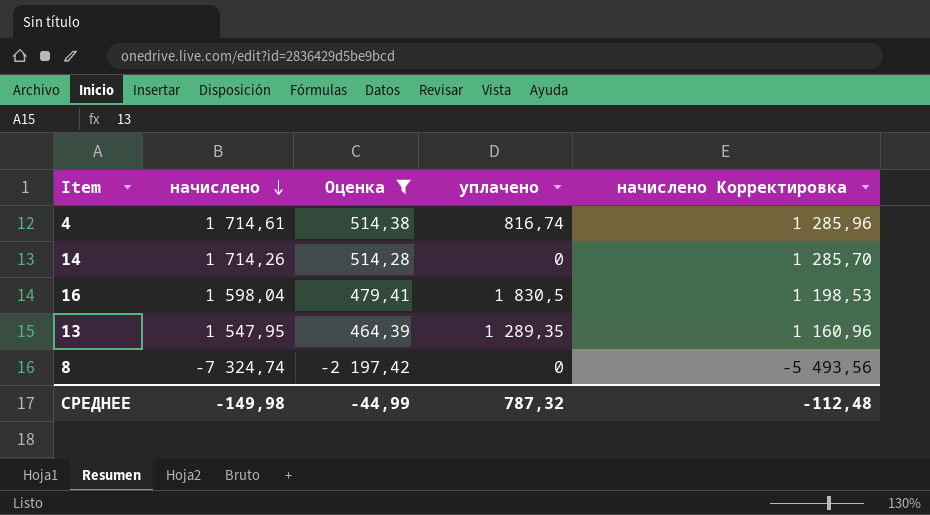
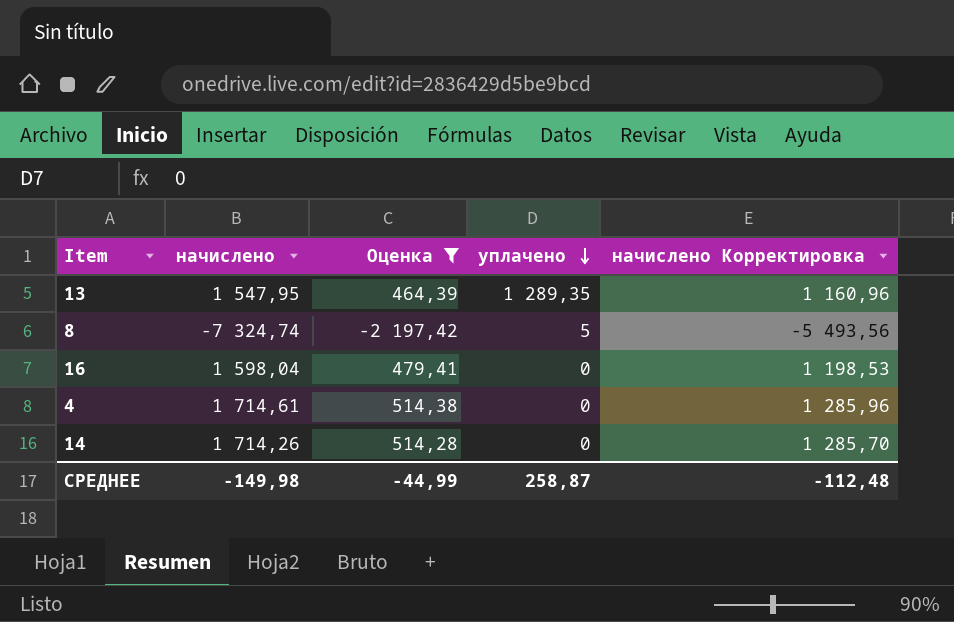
row order: начислено descending -> уплачено descending
8 | уплачено: 0 -> 5
16 | уплачено: 1 830,5 -> 0
4 | уплачено: 816,74 -> 0
СРЕДНЕЕ | уплачено: 787,32 -> 258,87

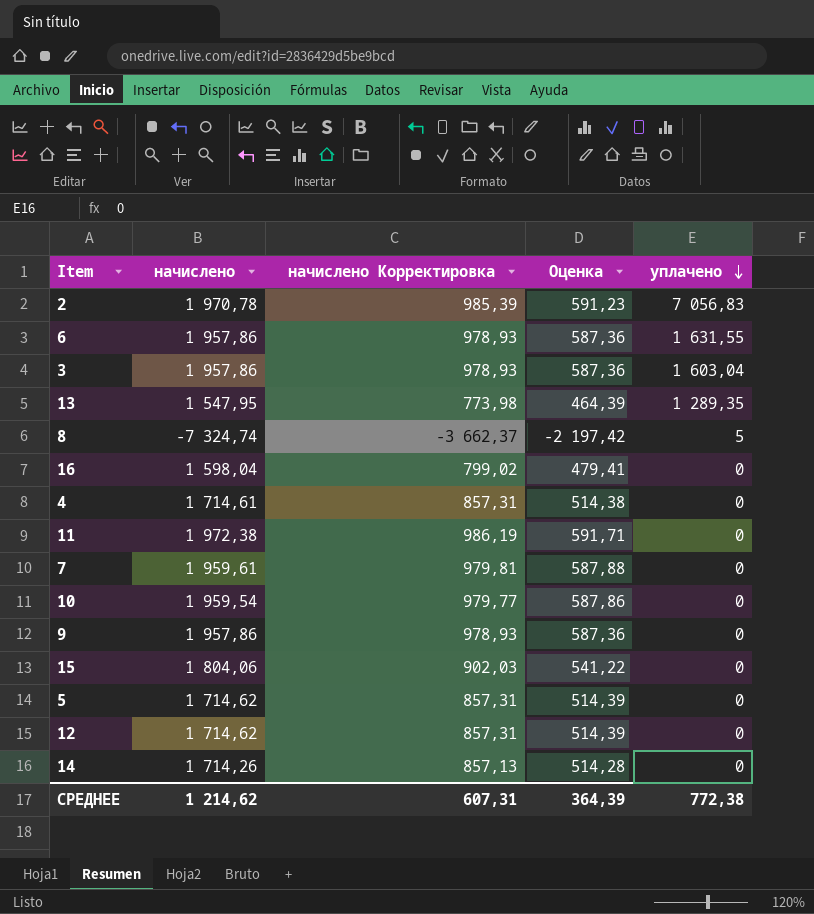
filter: Оценка <= 514,38 -> none
column начислено Корректировка | formula: [начислено] * 0,75 -> [начислено] * 0,5
column начислено Корректировка | position: 5 -> 3
СРЕДНЕЕ | начислено: -149,98 -> 1 214,62
СРЕДНЕЕ | начислено Корректировка: -112,48 -> 607,31
СРЕДНЕЕ | Оценка: -44,99 -> 364,39
СРЕДНЕЕ | уплачено: 258,87 -> 772,38

